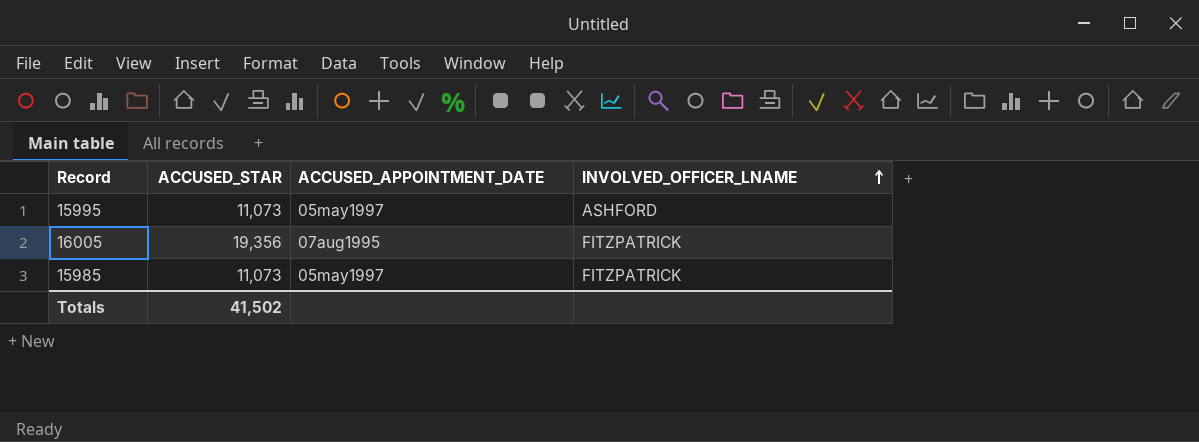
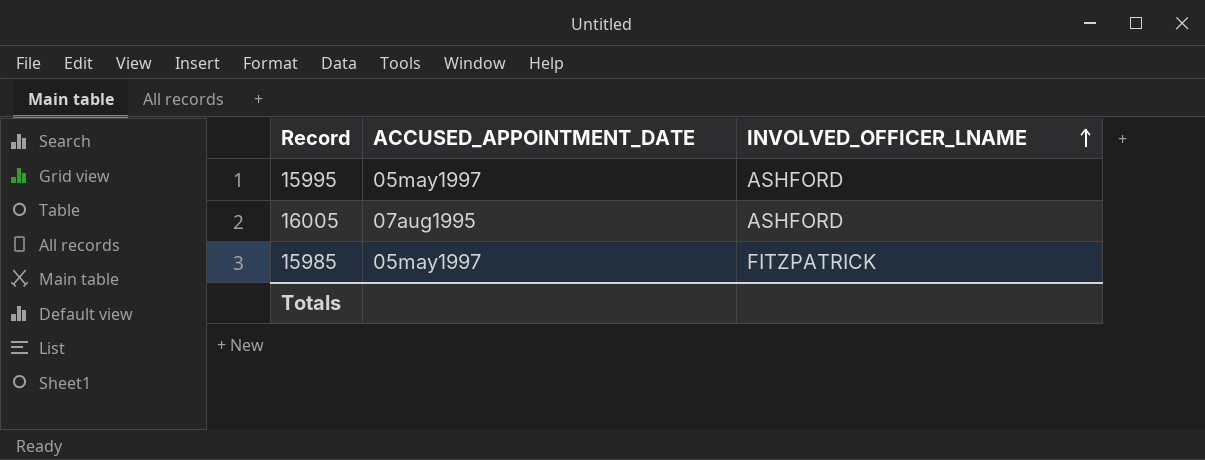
column ACCUSED_STAR | position: 2 -> none
16005 | INVOLVED_OFFICER_LNAME: FITZPATRICK -> ASHFORD

